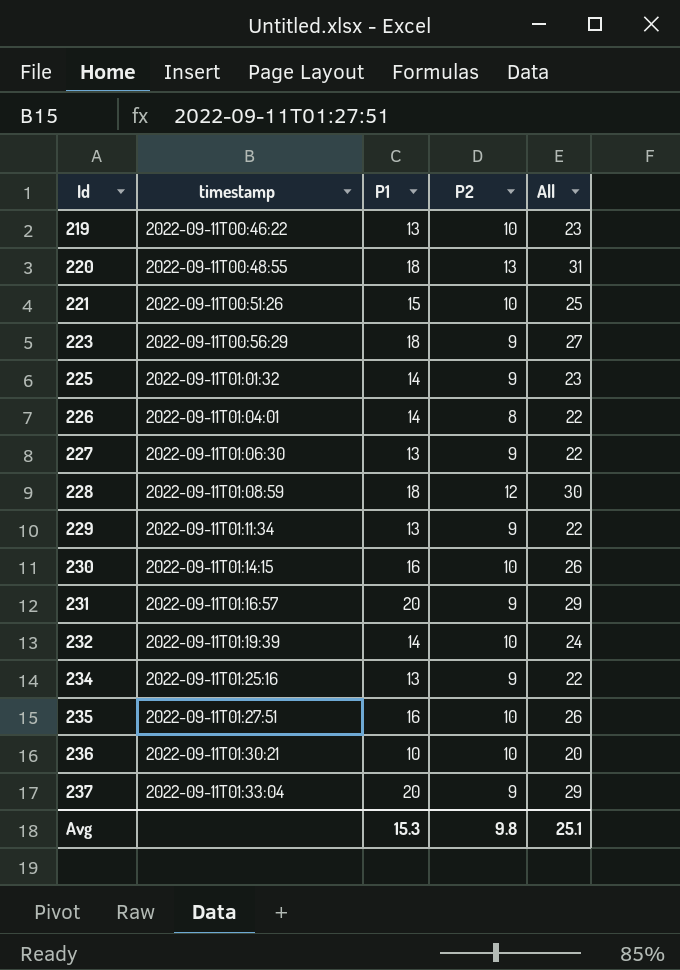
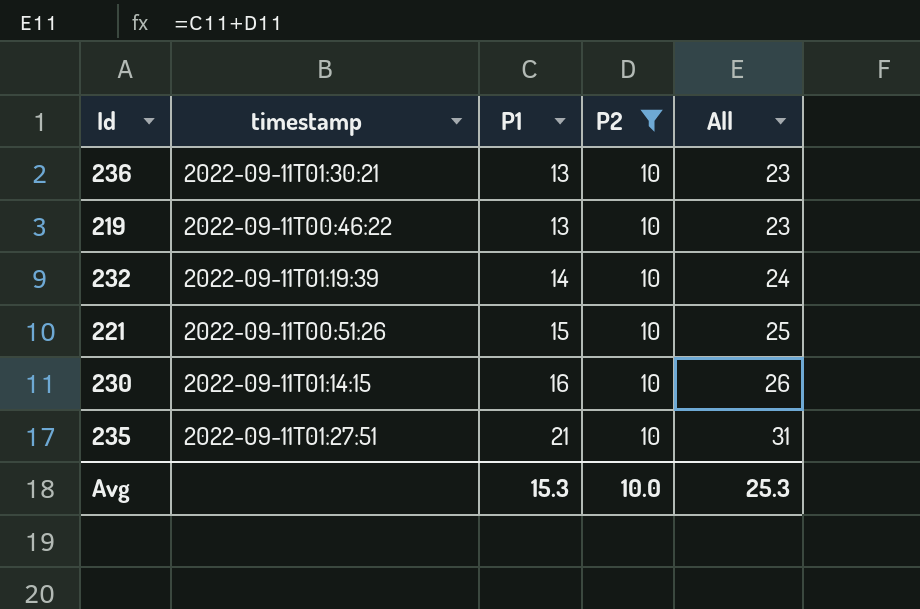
filter: none -> P2 = 10
row order: Id ascending -> P1 ascending
236 | P1: 10 -> 13
236 | All: 20 -> 23
235 | P1: 16 -> 21
235 | All: 26 -> 31
Avg | P2: 9.8 -> 10.0
Avg | All: 25.1 -> 25.3

